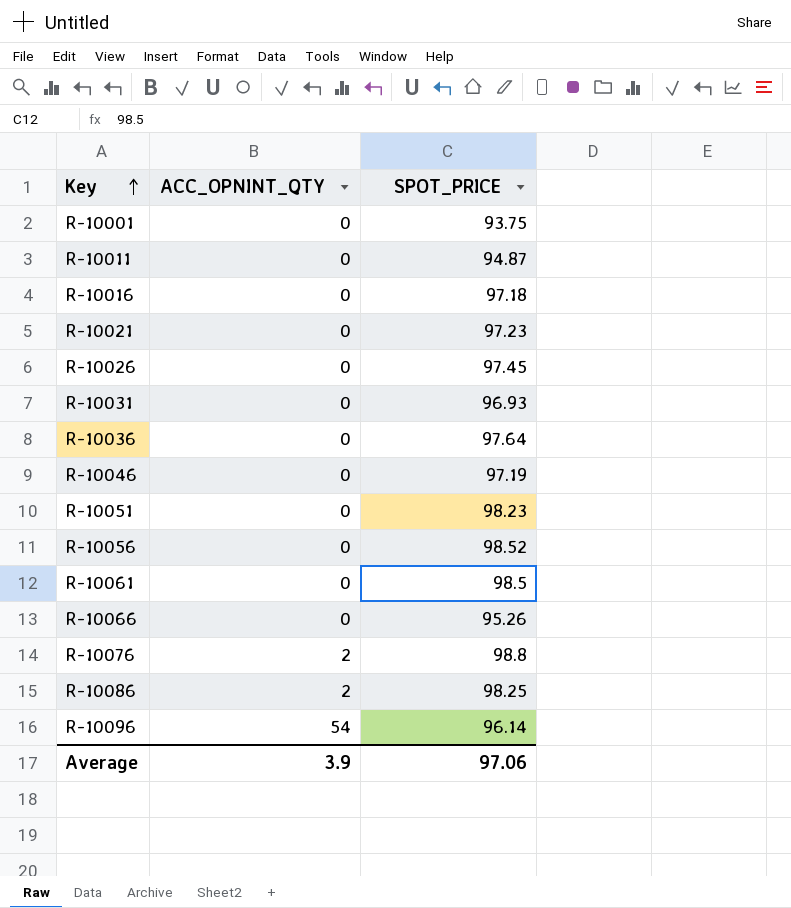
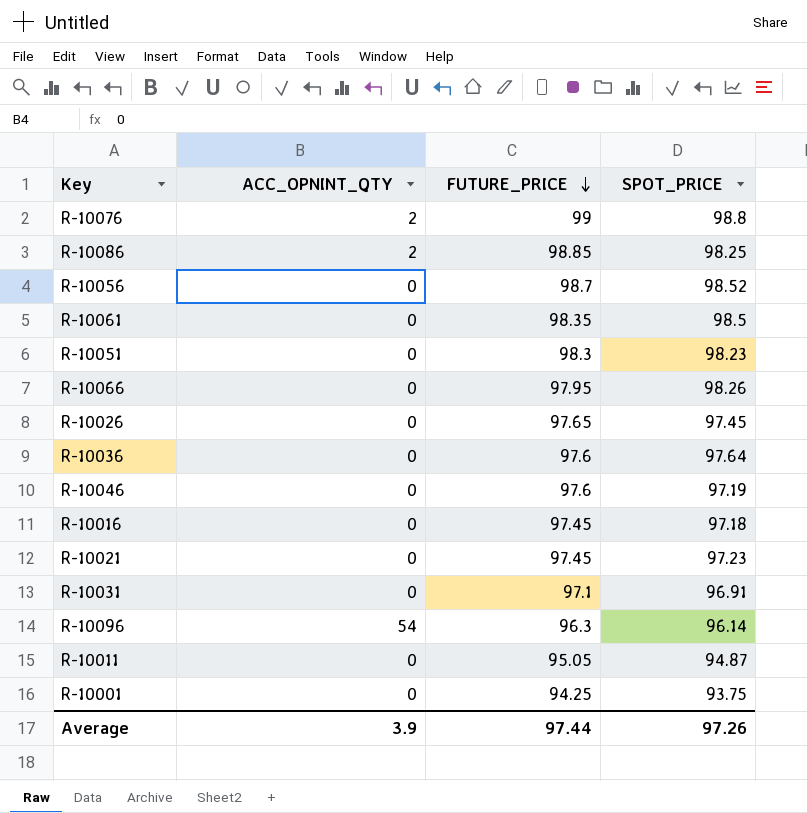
row order: Key ascending -> FUTURE_PRICE descending
column FUTURE_PRICE | position: none -> 3
R-10066 | SPOT_PRICE: 95.26 -> 98.26
R-10031 | SPOT_PRICE: 96.93 -> 96.91
Average | SPOT_PRICE: 97.06 -> 97.26

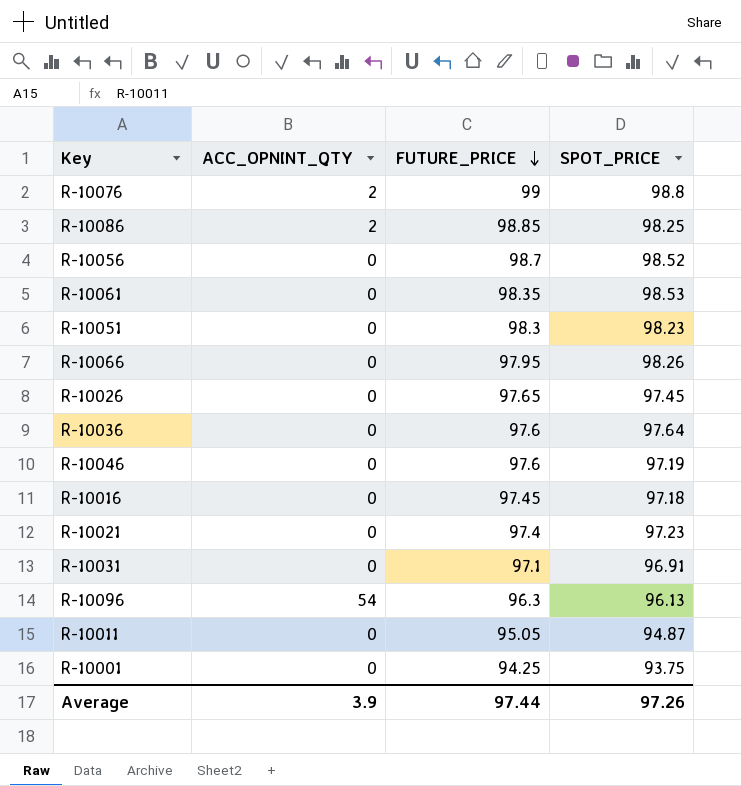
R-10061 | SPOT_PRICE: 98.5 -> 98.53
R-10021 | FUTURE_PRICE: 97.45 -> 97.4
R-10096 | SPOT_PRICE: 96.14 -> 96.13

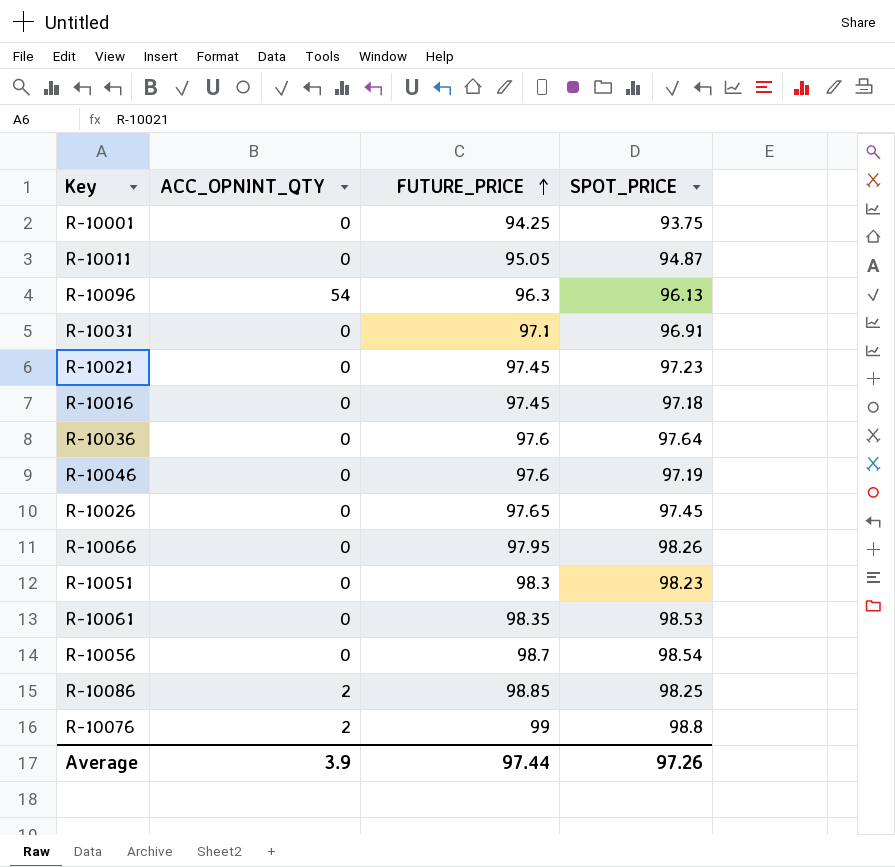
row order: FUTURE_PRICE descending -> FUTURE_PRICE ascending
R-10021 | FUTURE_PRICE: 97.4 -> 97.45
R-10056 | SPOT_PRICE: 98.52 -> 98.54

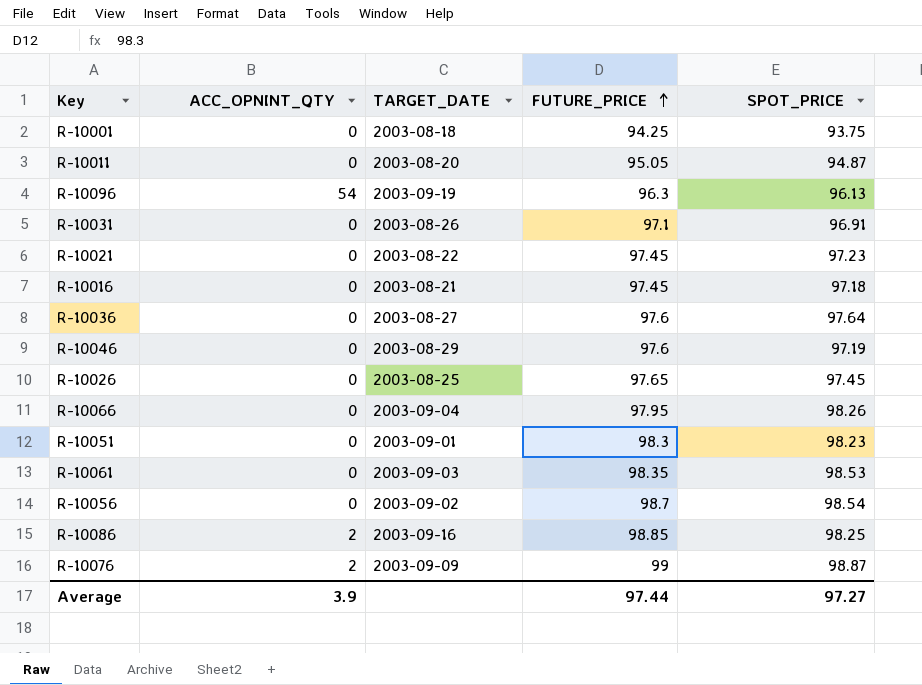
column TARGET_DATE | position: none -> 3
R-10076 | SPOT_PRICE: 98.8 -> 98.87
Average | SPOT_PRICE: 97.26 -> 97.27

